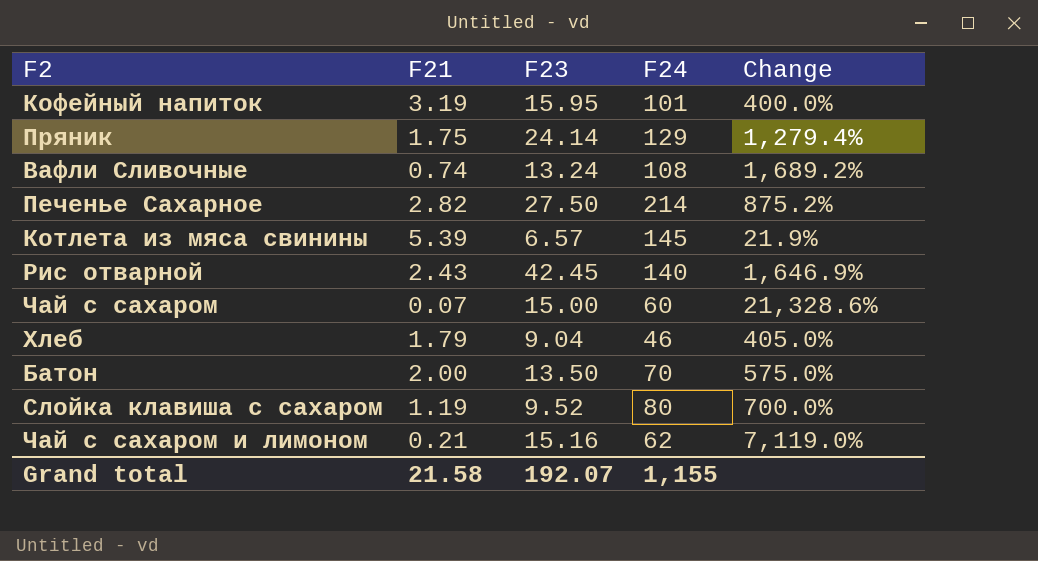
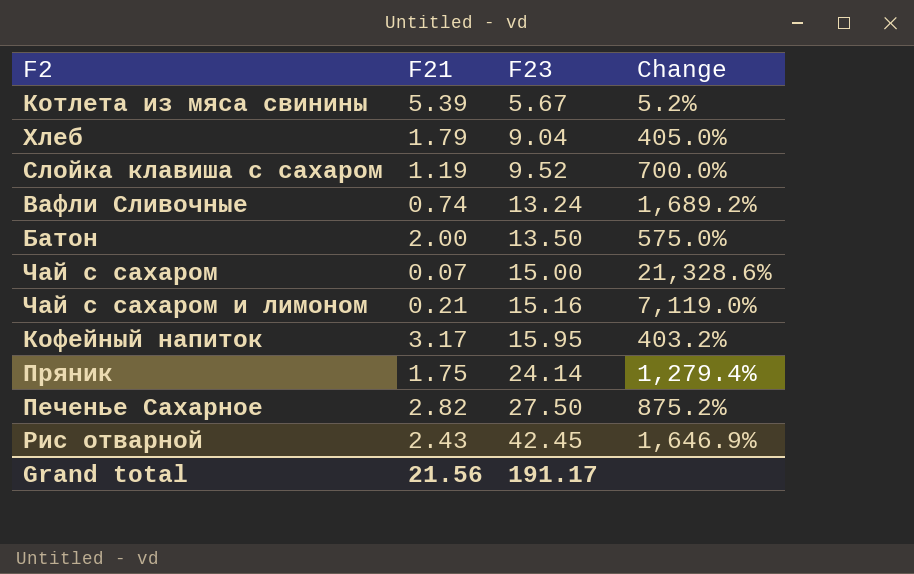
row order: none -> F23 ascending
column F24 | position: 4 -> none
Котлета из мяса свинины | F23: 6.57 -> 5.67
Котлета из мяса свинины | Change: 21.9% -> 5.2%
Кофейный напиток | F21: 3.19 -> 3.17
Кофейный напиток | Change: 400.0% -> 403.2%
Grand total | F21: 21.58 -> 21.56
Grand total | F23: 192.07 -> 191.17

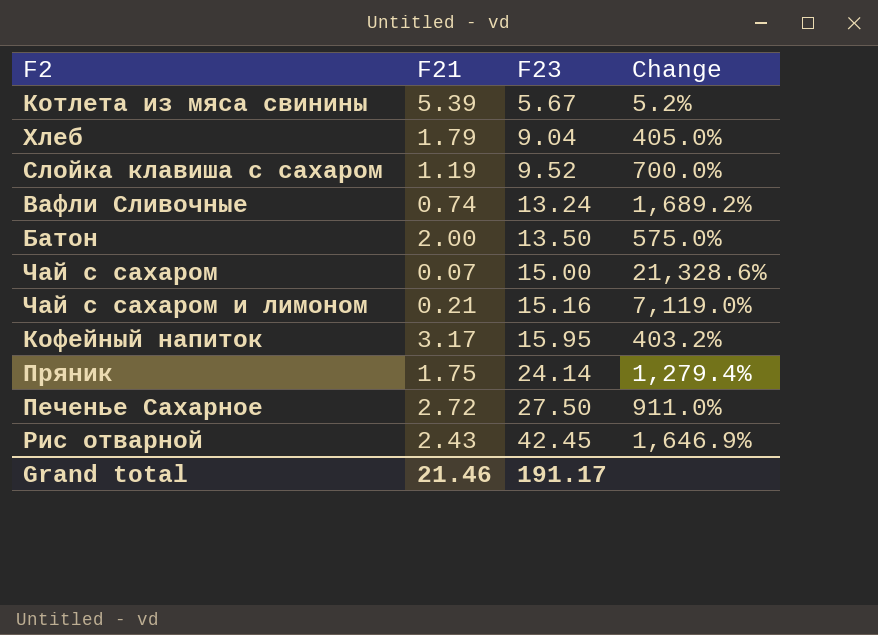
Печенье Сахарное | F21: 2.82 -> 2.72
Печенье Сахарное | Change: 875.2% -> 911.0%
Grand total | F21: 21.56 -> 21.46

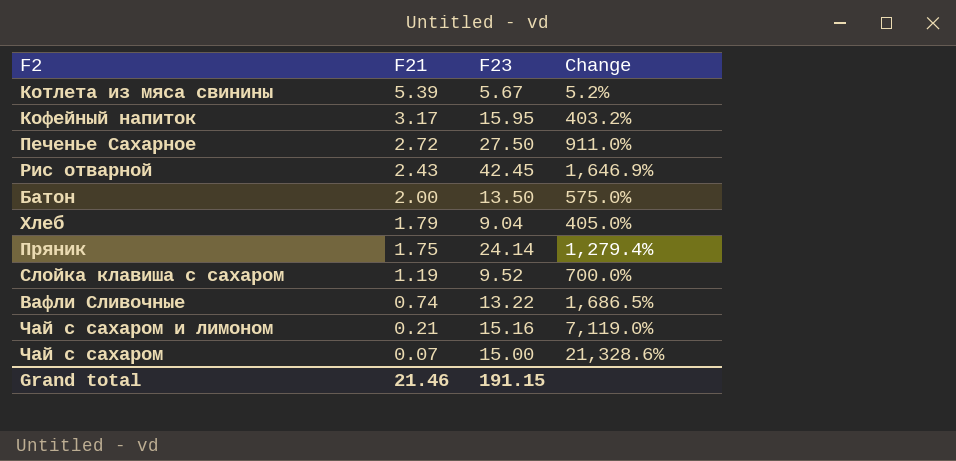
row order: F23 ascending -> F21 descending
Вафли Сливочные | F23: 13.24 -> 13.22
Вафли Сливочные | Change: 1,689.2% -> 1,686.5%
Grand total | F23: 191.17 -> 191.15

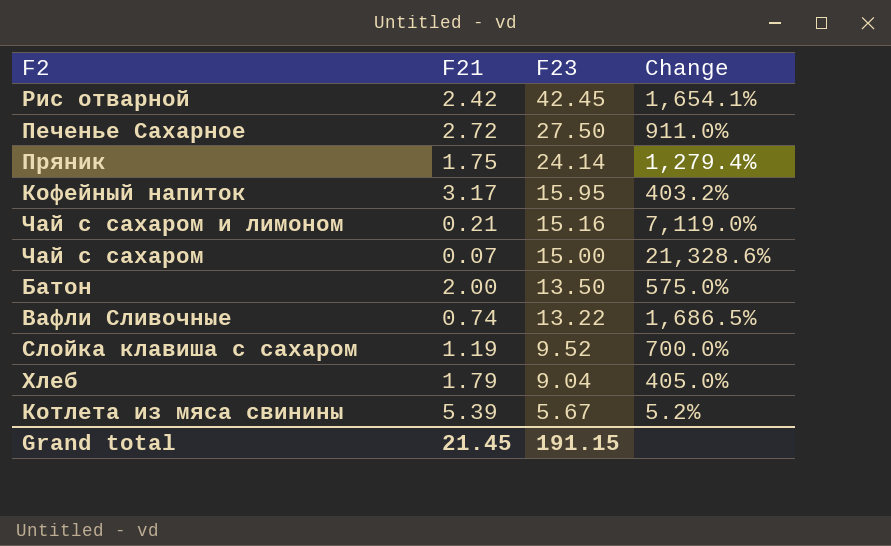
row order: F21 descending -> F23 descending
Рис отварной | F21: 2.43 -> 2.42
Рис отварной | Change: 1,646.9% -> 1,654.1%
Grand total | F21: 21.46 -> 21.45

